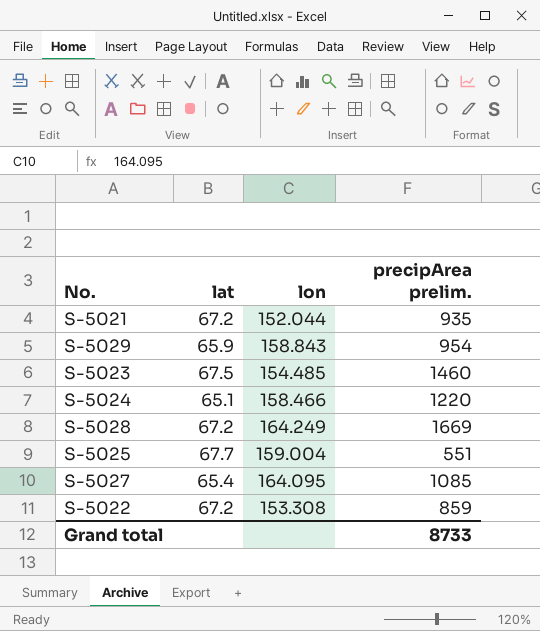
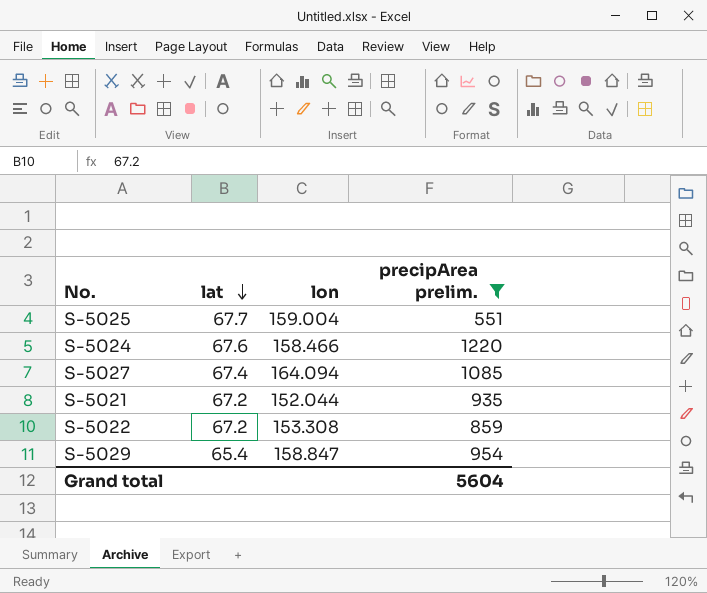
filter: none -> precipArea prelim. <= 1220
row order: none -> lat descending
S-5024 | lat: 65.1 -> 67.6
S-5027 | lat: 65.4 -> 67.4
S-5027 | lon: 164.095 -> 164.094
S-5029 | lat: 65.9 -> 65.4
S-5029 | lon: 158.843 -> 158.847
Grand total | precipArea prelim.: 8733 -> 5604

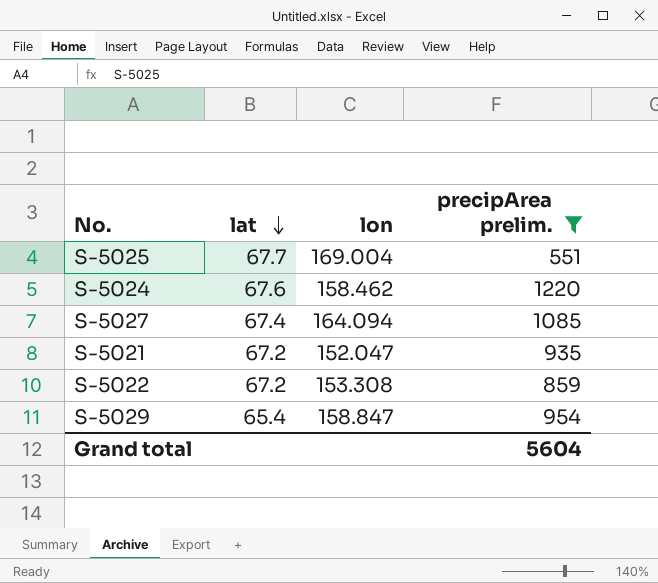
S-5025 | lon: 159.004 -> 169.004
S-5024 | lon: 158.466 -> 158.462
S-5021 | lon: 152.044 -> 152.047

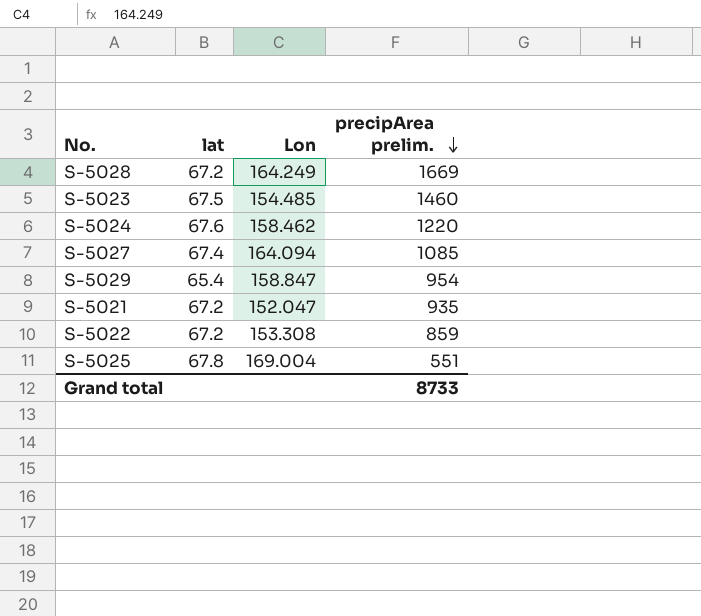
filter: precipArea prelim. <= 1220 -> none
row order: lat descending -> precipArea prelim. descending
column name: lon -> Lon
S-5025 | lat: 67.7 -> 67.8
Grand total | precipArea prelim.: 5604 -> 8733

